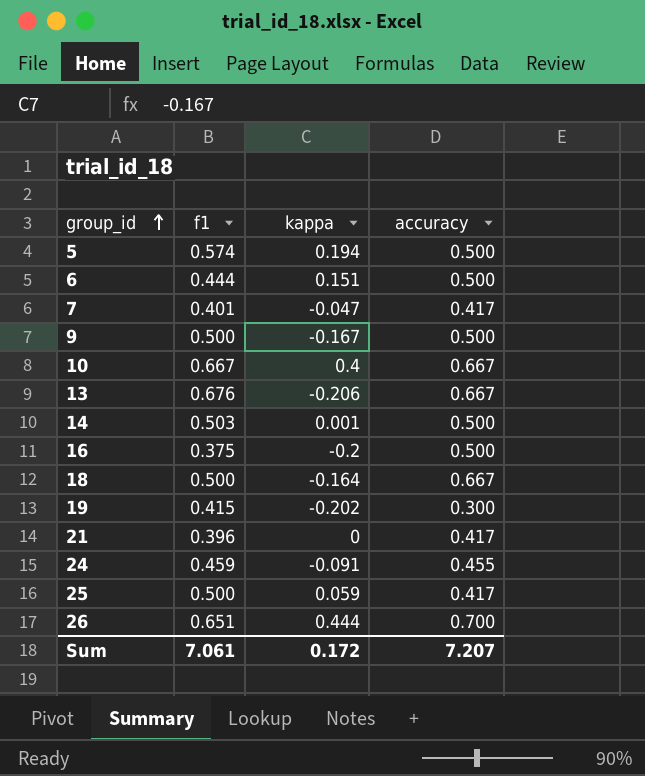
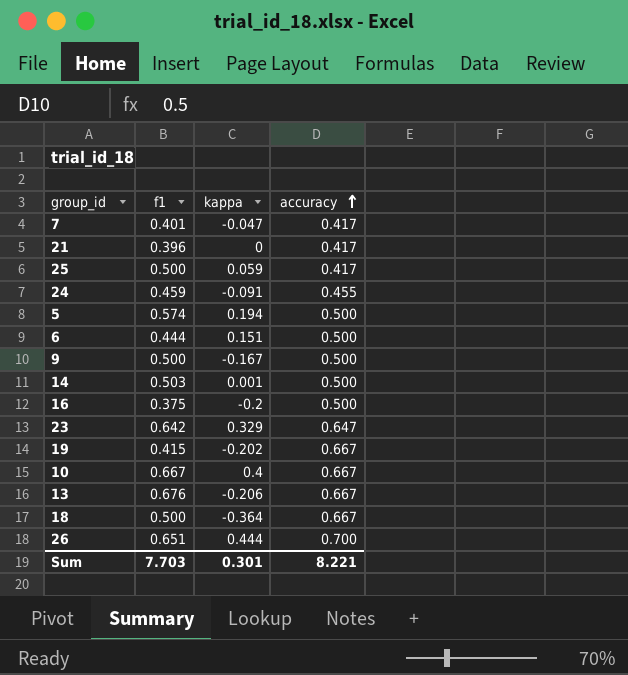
row order: group_id ascending -> accuracy ascending
row 23: none -> 0.642 | 0.329 | 0.647
19 | accuracy: 0.300 -> 0.667
18 | kappa: -0.164 -> -0.364
Sum | f1: 7.061 -> 7.703
Sum | kappa: 0.172 -> 0.301
Sum | accuracy: 7.207 -> 8.221

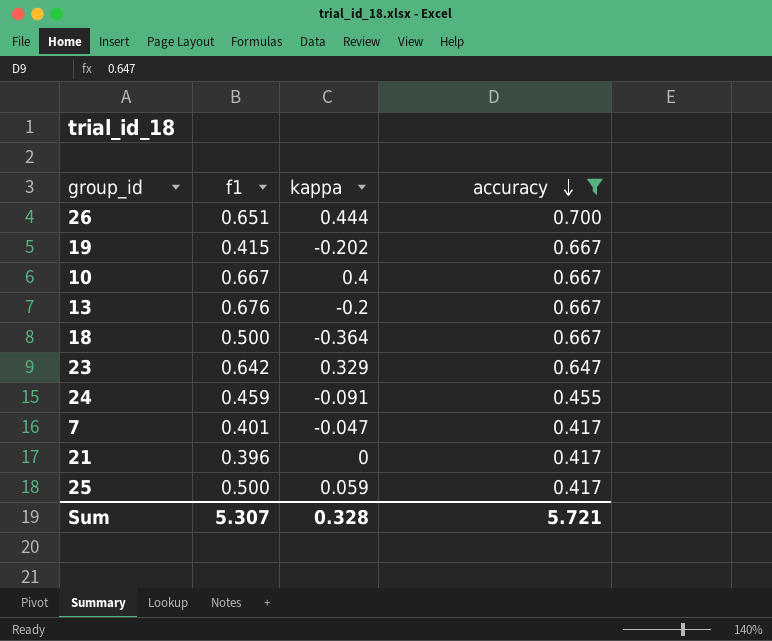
filter: none -> accuracy != 0.500
row order: accuracy ascending -> accuracy descending
13 | kappa: -0.206 -> -0.2
Sum | f1: 7.703 -> 5.307
Sum | kappa: 0.301 -> 0.328
Sum | accuracy: 8.221 -> 5.721

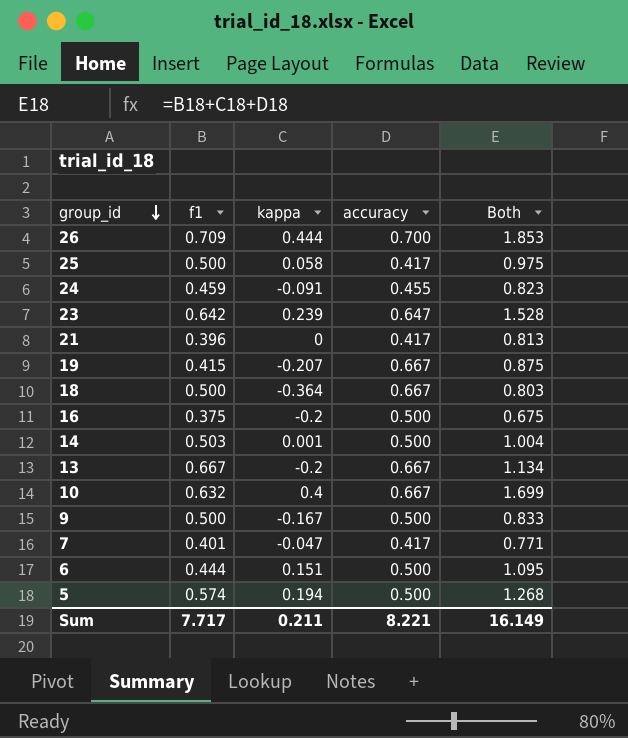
filter: accuracy != 0.500 -> none
row order: accuracy descending -> group_id descending
column Both | formula: none -> [f1] + [kappa] + [accuracy]
26 | f1: 0.651 -> 0.709
25 | kappa: 0.059 -> 0.058
23 | kappa: 0.329 -> 0.239
19 | kappa: -0.202 -> -0.207
13 | f1: 0.676 -> 0.667
10 | f1: 0.667 -> 0.632
Sum | f1: 5.307 -> 7.717
Sum | kappa: 0.328 -> 0.211
Sum | accuracy: 5.721 -> 8.221

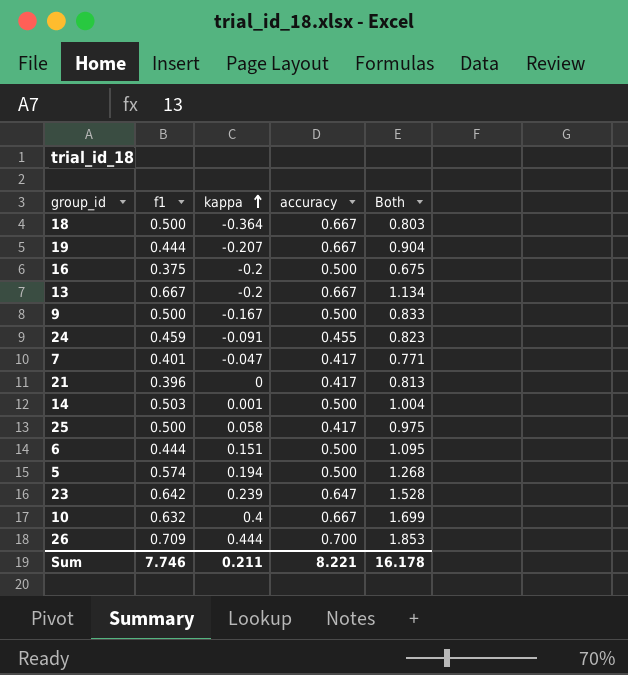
row order: group_id descending -> kappa ascending
19 | f1: 0.415 -> 0.444
19 | Both: 0.875 -> 0.904
Sum | f1: 7.717 -> 7.746
Sum | Both: 16.149 -> 16.178

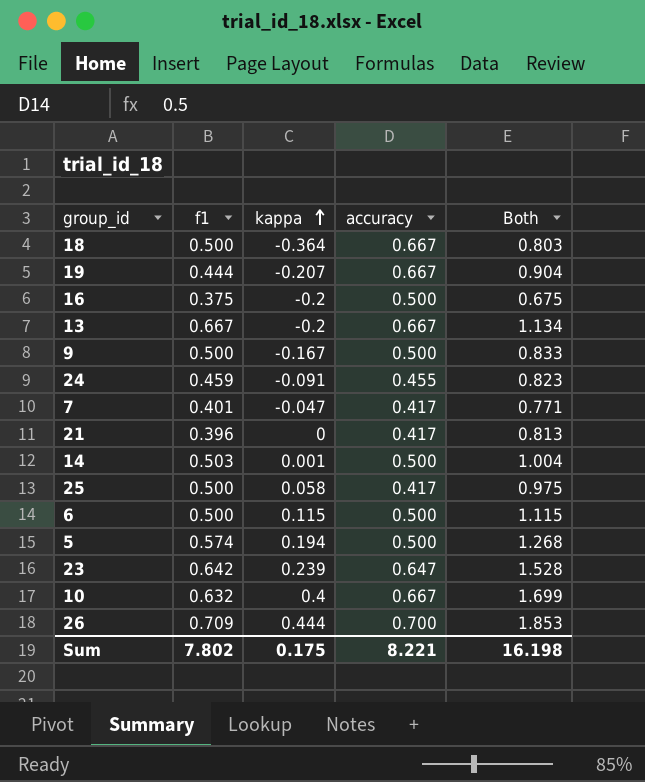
6 | f1: 0.444 -> 0.500
6 | kappa: 0.151 -> 0.115
6 | Both: 1.095 -> 1.115
Sum | f1: 7.746 -> 7.802
Sum | kappa: 0.211 -> 0.175
Sum | Both: 16.178 -> 16.198

